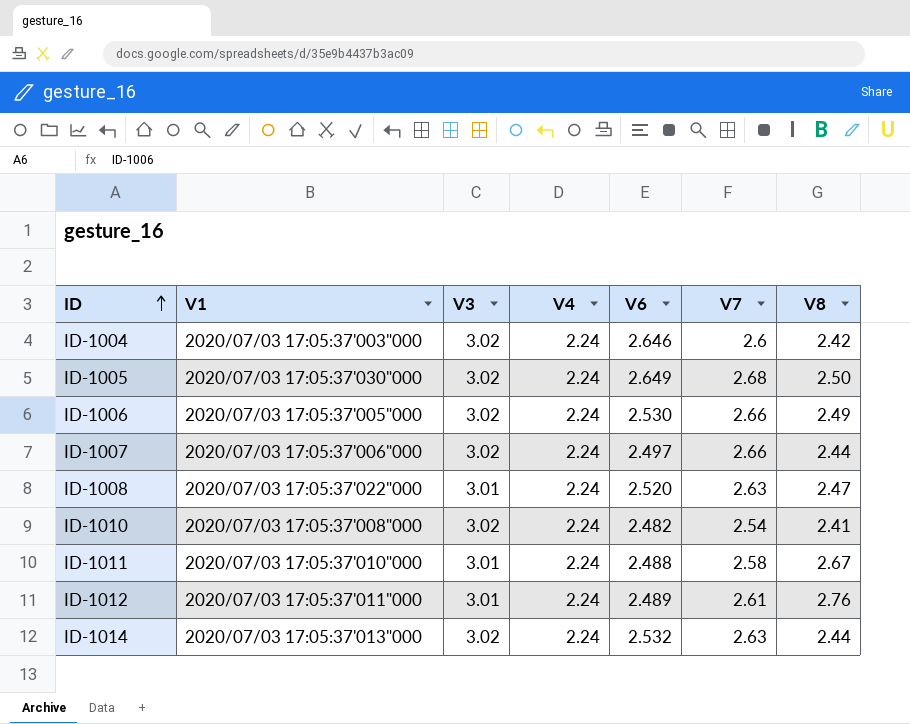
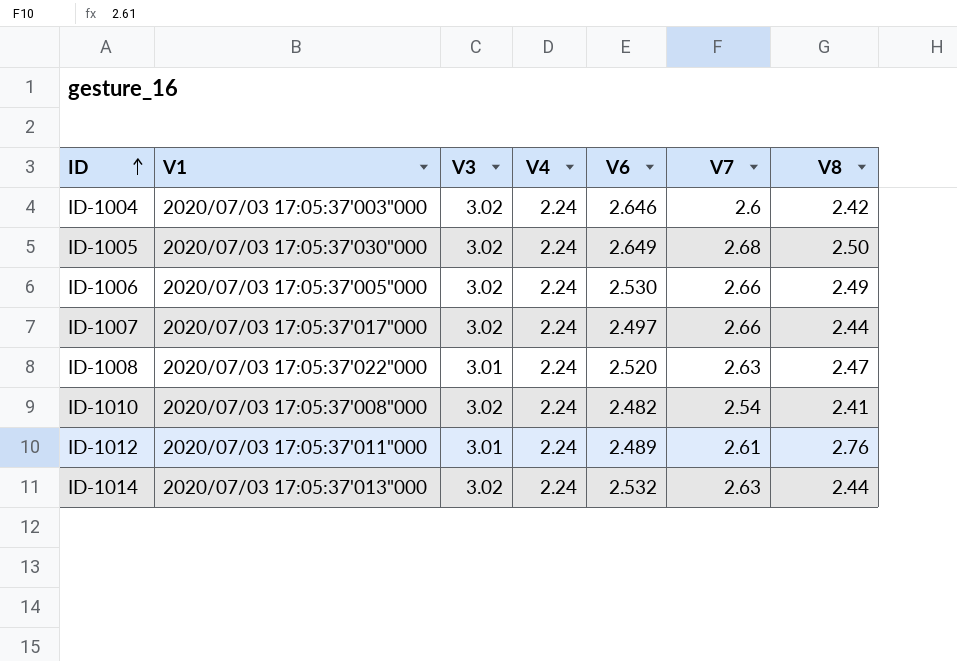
row ID-1011: 2020/07/03 17:05:37'010"000 | 3.01 | 2.24 | 2.488 | 2.58 | 2.67 -> none
ID-1007 | V1: 2020/07/03 17:05:37'006"000 -> 2020/07/03 17:05:37'017"000

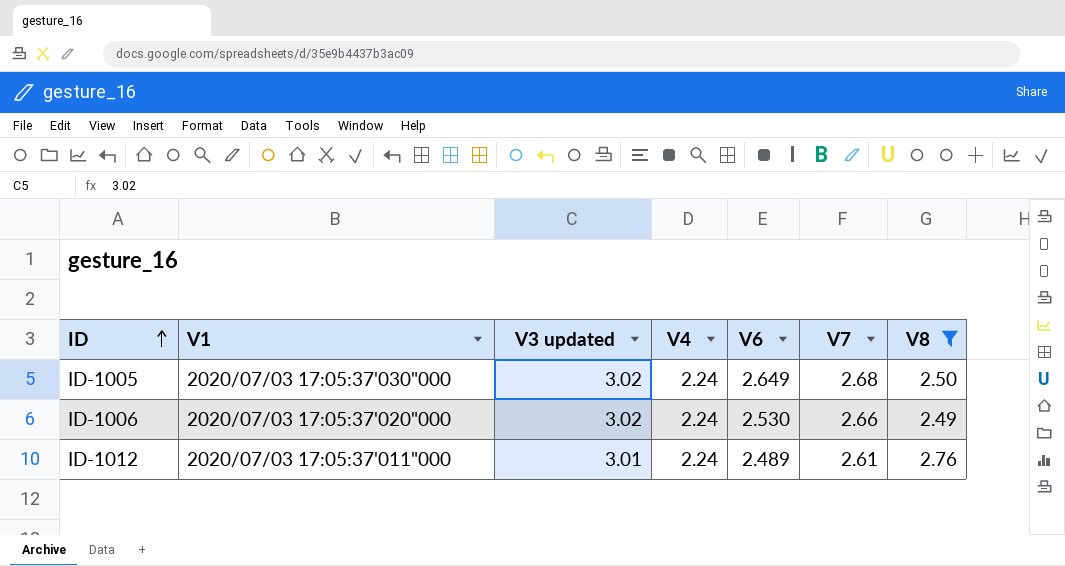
filter: none -> V8 >= 2.49
column name: V3 -> V3 updated
ID-1006 | V1: 2020/07/03 17:05:37'005"000 -> 2020/07/03 17:05:37'020"000

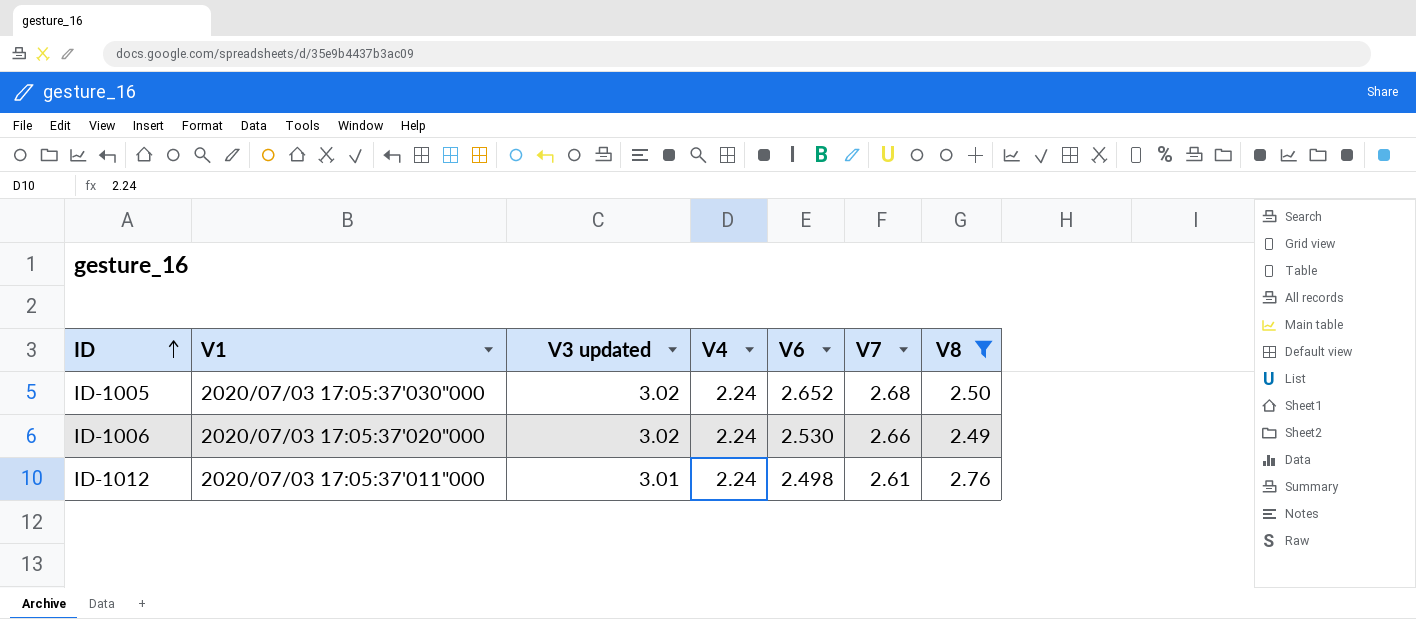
ID-1005 | V6: 2.649 -> 2.652
ID-1012 | V6: 2.489 -> 2.498

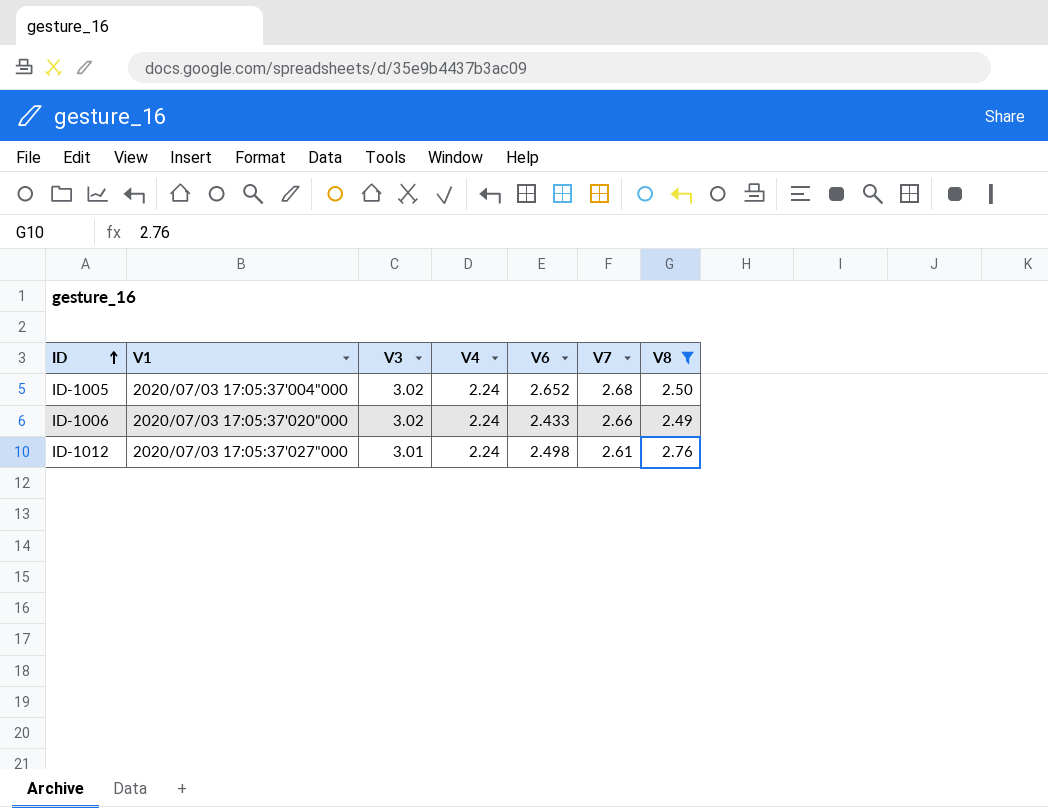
column name: V3 updated -> V3
ID-1005 | V1: 2020/07/03 17:05:37'030"000 -> 2020/07/03 17:05:37'004"000
ID-1006 | V6: 2.530 -> 2.433
ID-1012 | V1: 2020/07/03 17:05:37'011"000 -> 2020/07/03 17:05:37'027"000

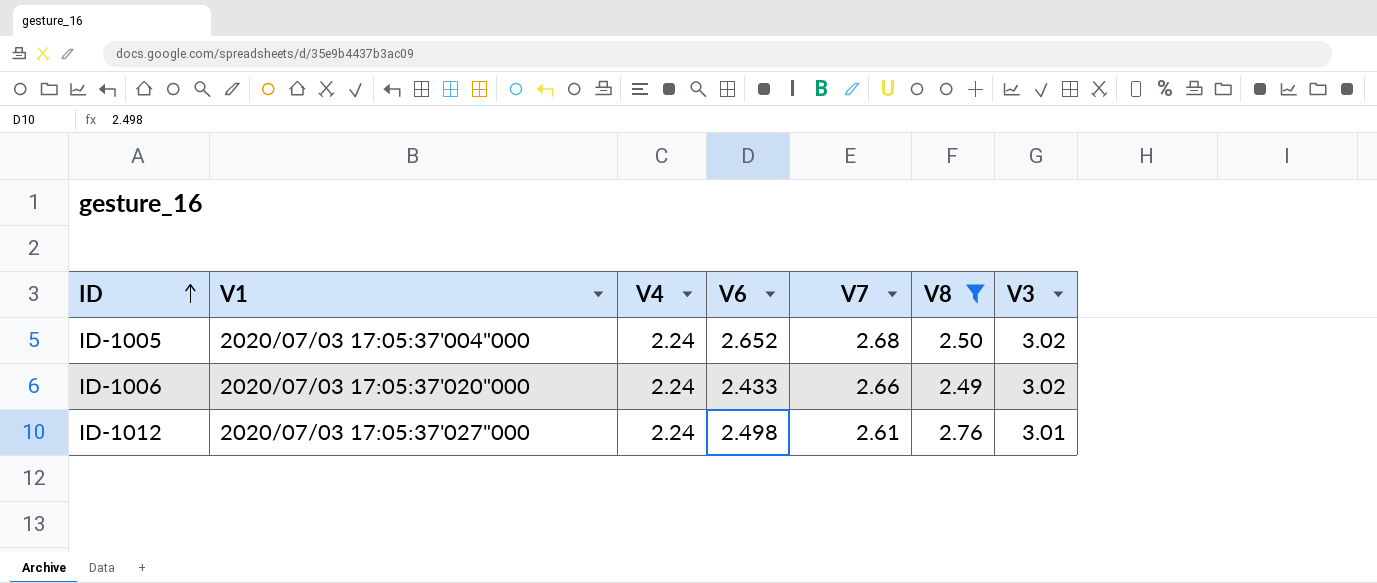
column V3 | position: 3 -> 7

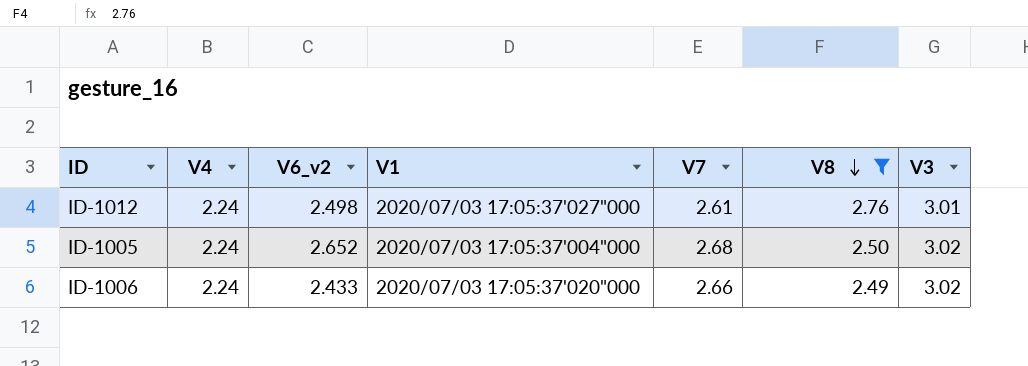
row order: ID ascending -> V8 descending
column name: V6 -> V6_v2
column V1 | position: 2 -> 4

